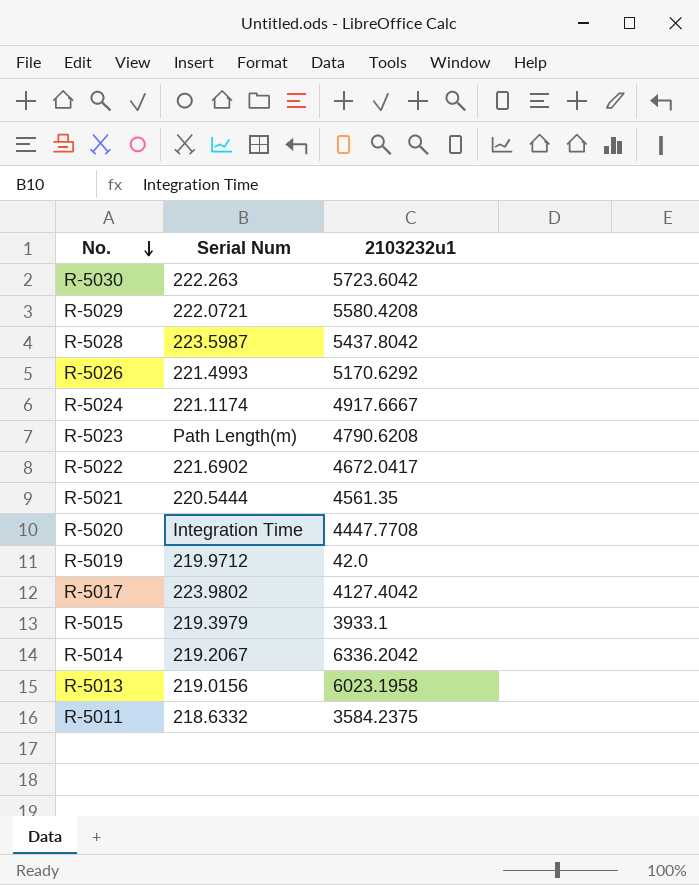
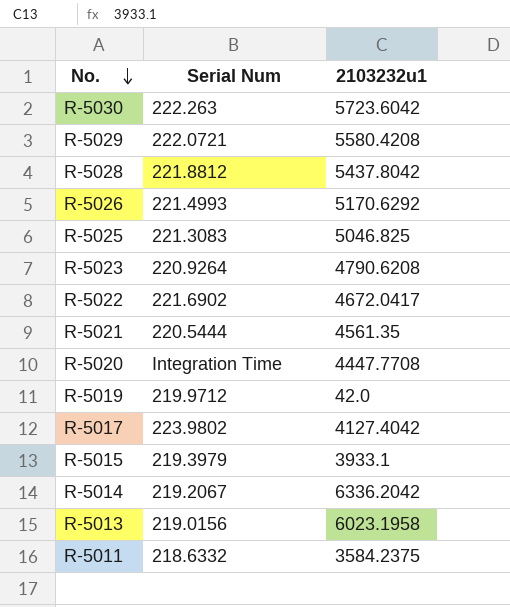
row R-5024: 221.1174 | 4917.6667 -> none
R-5028 | Serial Num: 223.5987 -> 221.8812
row R-5025: none -> 221.3083 | 5046.825
R-5023 | Serial Num: Path Length(m) -> 220.9264

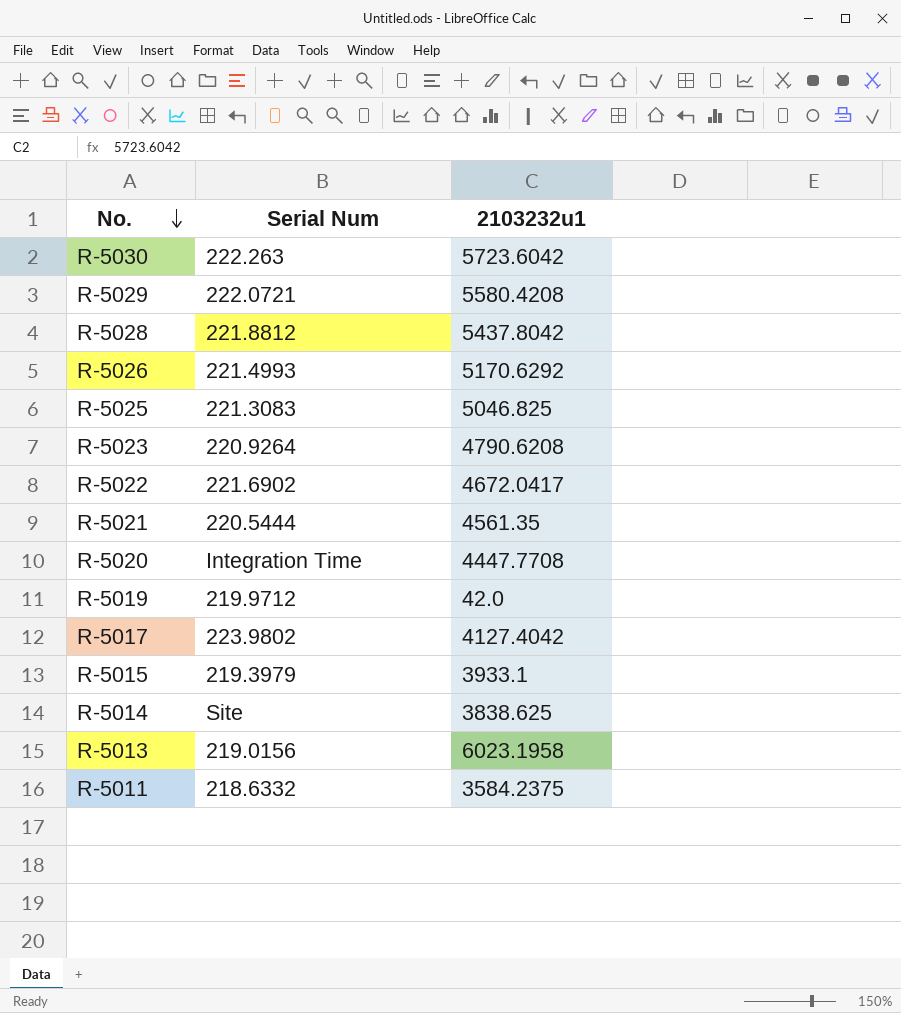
R-5014 | Serial Num: 219.2067 -> Site
R-5014 | 2103232u1: 6336.2042 -> 3838.625

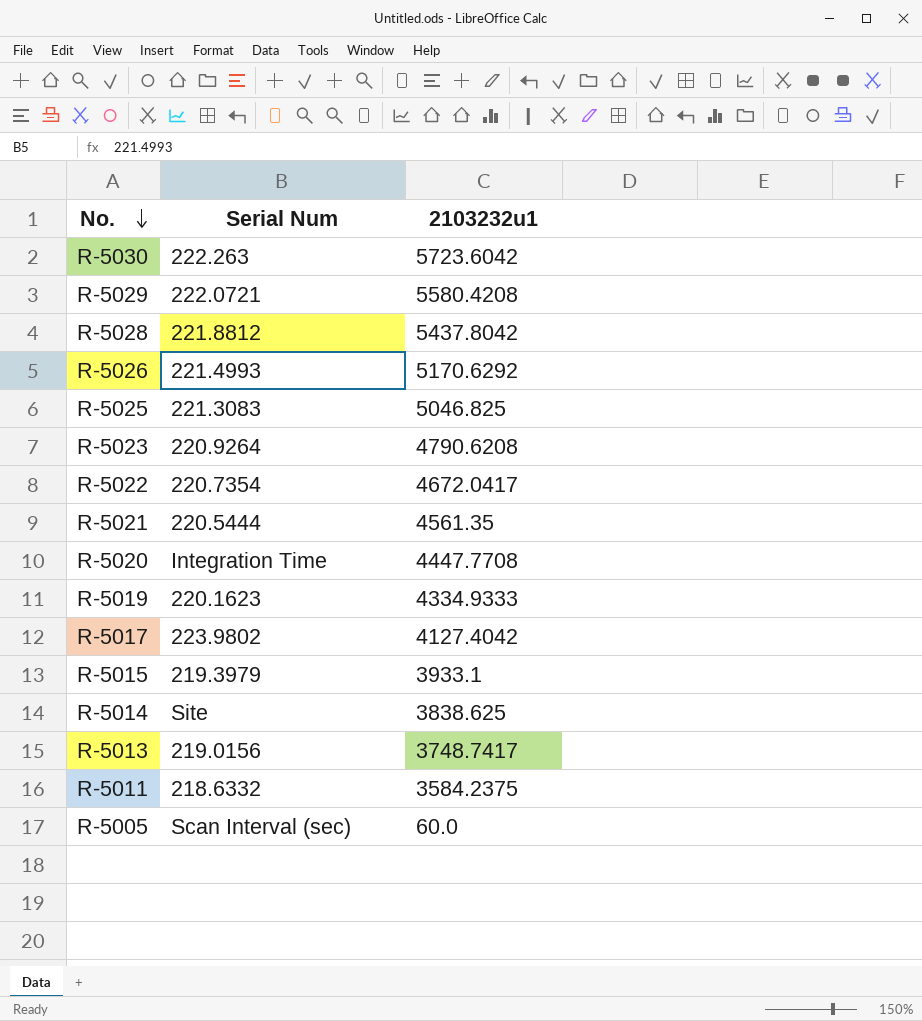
R-5022 | Serial Num: 221.6902 -> 220.7354
R-5019 | Serial Num: 219.9712 -> 220.1623
R-5019 | 2103232u1: 42.0 -> 4334.9333
R-5013 | 2103232u1: 6023.1958 -> 3748.7417
row R-5005: none -> Scan Interval (sec) | 60.0

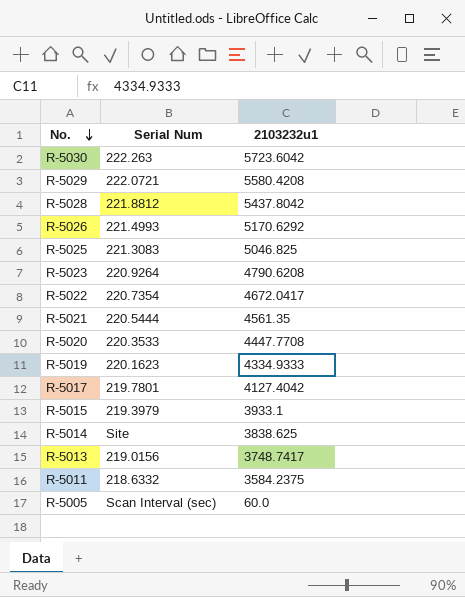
R-5020 | Serial Num: Integration Time -> 220.3533
R-5017 | Serial Num: 223.9802 -> 219.7801

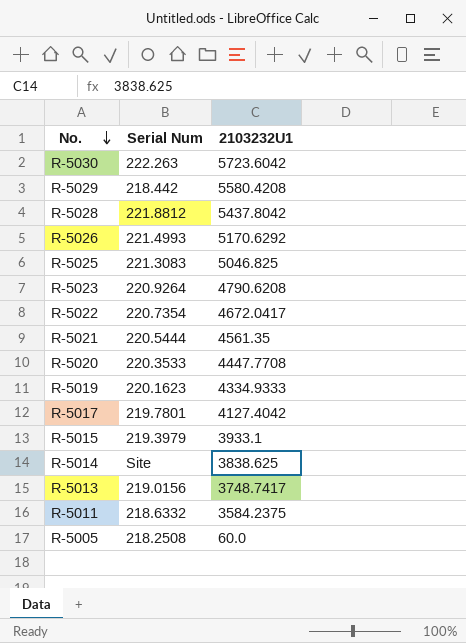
column name: 2103232u1 -> 2103232U1
R-5029 | Serial Num: 222.0721 -> 218.442
R-5005 | Serial Num: Scan Interval (sec) -> 218.2508

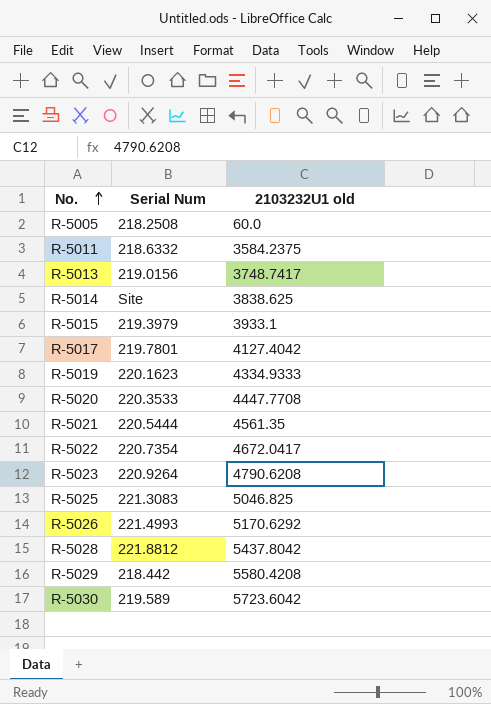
row order: No. descending -> No. ascending
column name: 2103232U1 -> 2103232U1 old
R-5030 | Serial Num: 222.263 -> 219.589

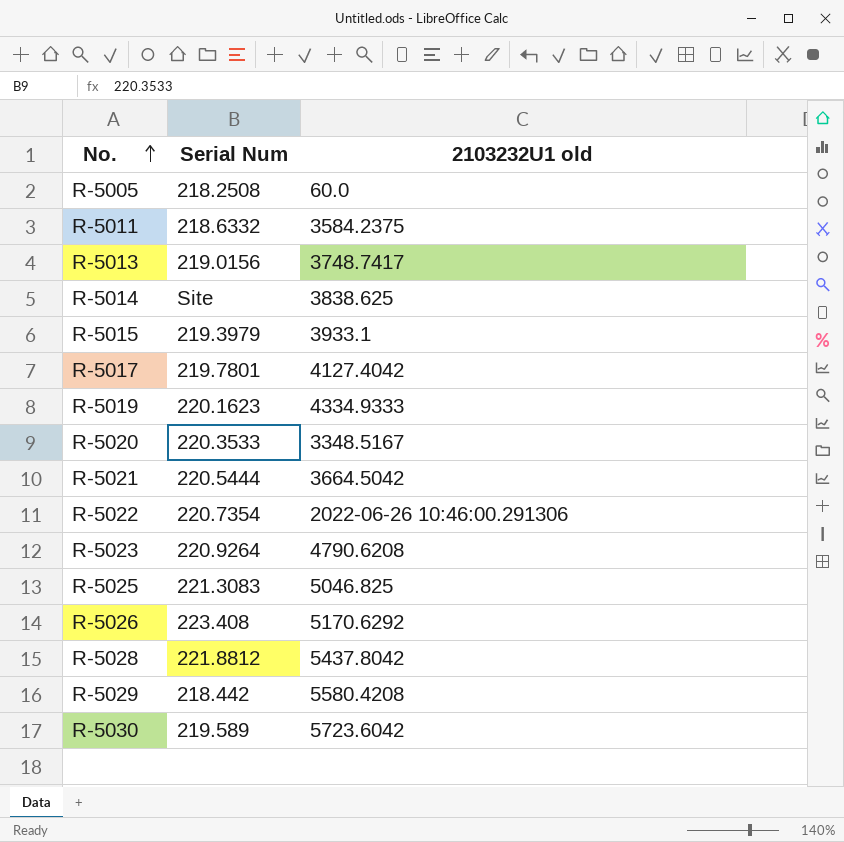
R-5020 | 2103232U1 old: 4447.7708 -> 3348.5167
R-5021 | 2103232U1 old: 4561.35 -> 3664.5042
R-5022 | 2103232U1 old: 4672.0417 -> 2022-06-26 10:46:00.291306
R-5026 | Serial Num: 221.4993 -> 223.408

